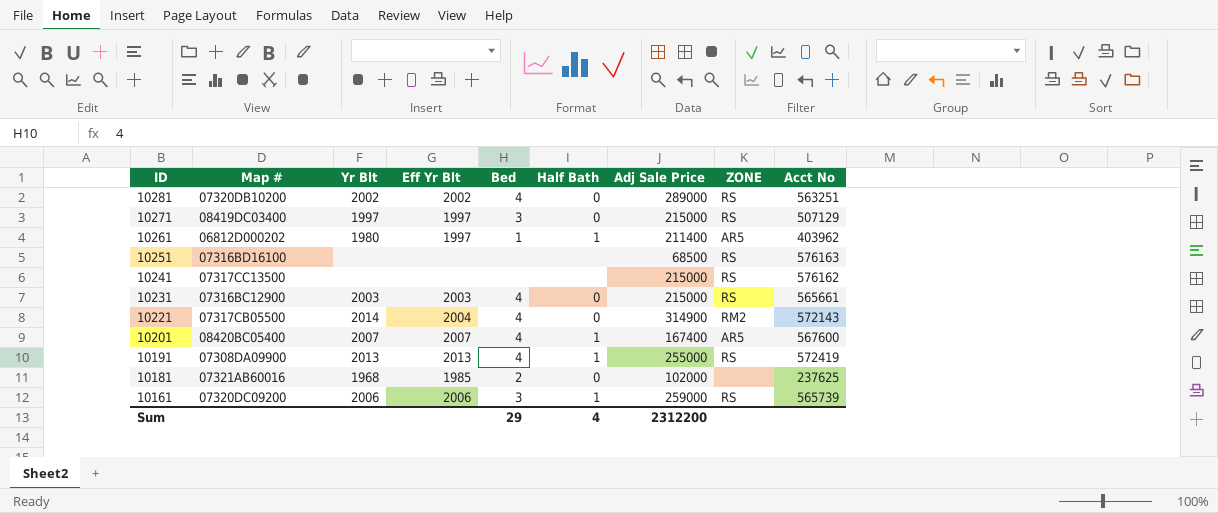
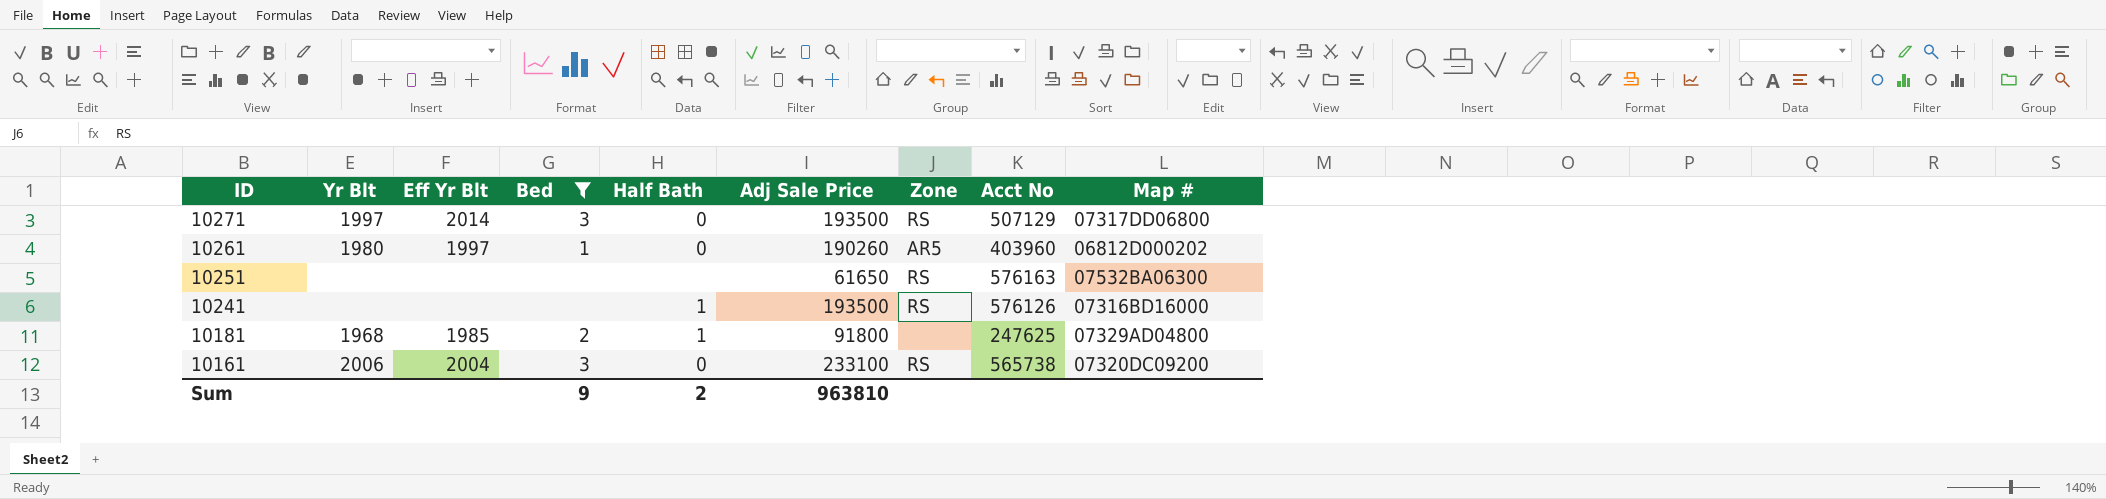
filter: none -> Bed != 4
column name: ZONE -> Zone
column Map # | position: 2 -> 9
10271 | Eff Yr Blt: 1997 -> 2014
10271 | Adj Sale Price: 215000 -> 193500
10271 | Map #: 08419DC03400 -> 07317DD06800
10261 | Half Bath: 1 -> 0
10261 | Adj Sale Price: 211400 -> 190260
10261 | Acct No: 403962 -> 403960
10251 | Adj Sale Price: 68500 -> 61650
10251 | Map #: 07316BD16100 -> 07532BA06300
10241 | Half Bath: none -> 1
10241 | Adj Sale Price: 215000 -> 193500
10241 | Acct No: 576162 -> 576126
10241 | Map #: 07317CC13500 -> 07316BD16000
10181 | Half Bath: 0 -> 1
10181 | Adj Sale Price: 102000 -> 91800
10181 | Acct No: 237625 -> 247625
10181 | Map #: 07321AB60016 -> 07329AD04800
10161 | Eff Yr Blt: 2006 -> 2004
10161 | Half Bath: 1 -> 0
10161 | Adj Sale Price: 259000 -> 233100
10161 | Acct No: 565739 -> 565738
Sum | Bed: 29 -> 9
Sum | Half Bath: 4 -> 2
Sum | Adj Sale Price: 2312200 -> 963810

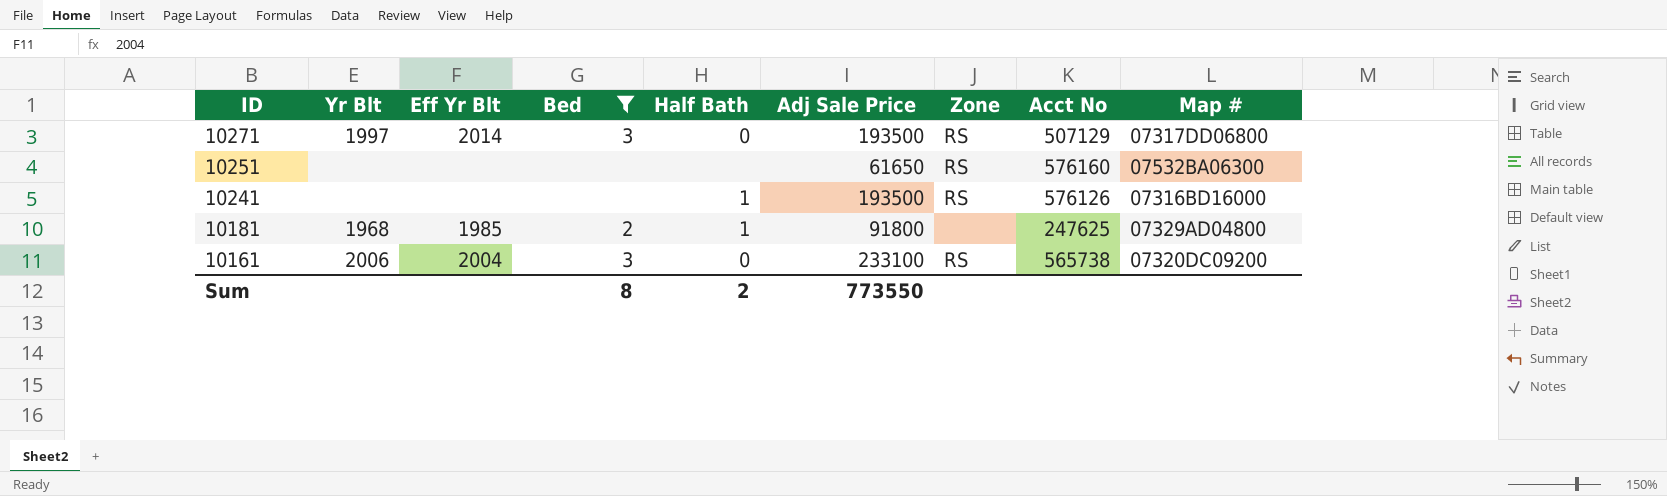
row 10261: 1980 | 1997 | 1 | 0 | 190260 | AR5 | 403960 | 06812D000202 -> none
10251 | Acct No: 576163 -> 576160
Sum | Bed: 9 -> 8
Sum | Adj Sale Price: 963810 -> 773550

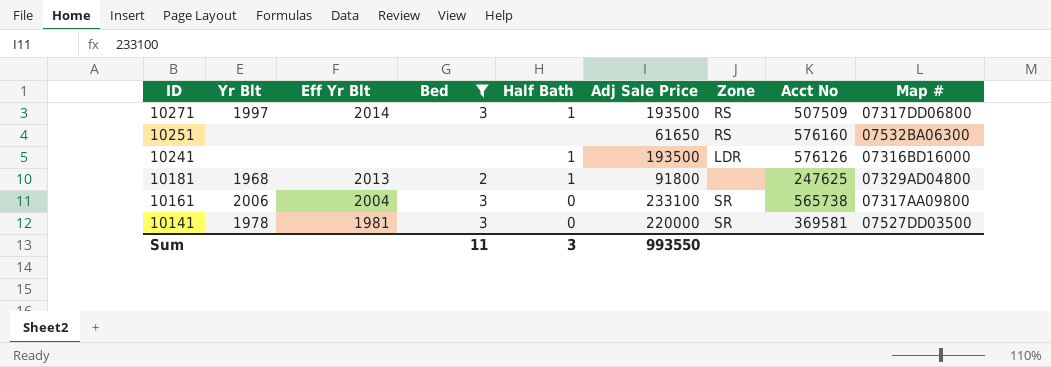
10271 | Half Bath: 0 -> 1
10271 | Acct No: 507129 -> 507509
10241 | Zone: RS -> LDR
10181 | Eff Yr Blt: 1985 -> 2013
10161 | Zone: RS -> SR
10161 | Map #: 07320DC09200 -> 07317AA09800
row 10141: none -> 1978 | 1981 | 3 | 0 | 220000 | SR | 369581 | 07527DD03500
Sum | Bed: 8 -> 11
Sum | Half Bath: 2 -> 3
Sum | Adj Sale Price: 773550 -> 993550

